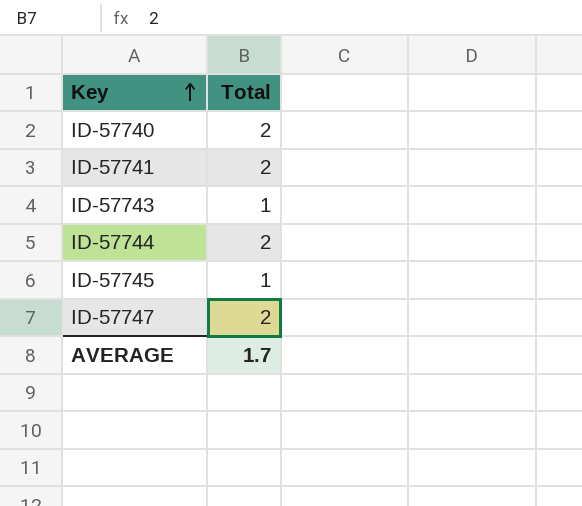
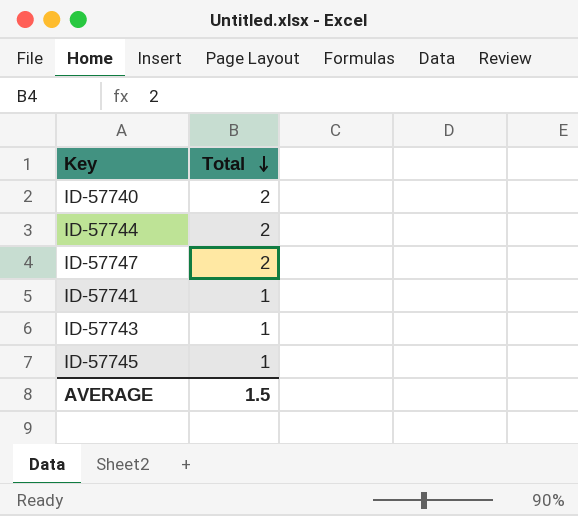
row order: Key ascending -> Total descending
ID-57741 | Total: 2 -> 1
AVERAGE | Total: 1.7 -> 1.5

